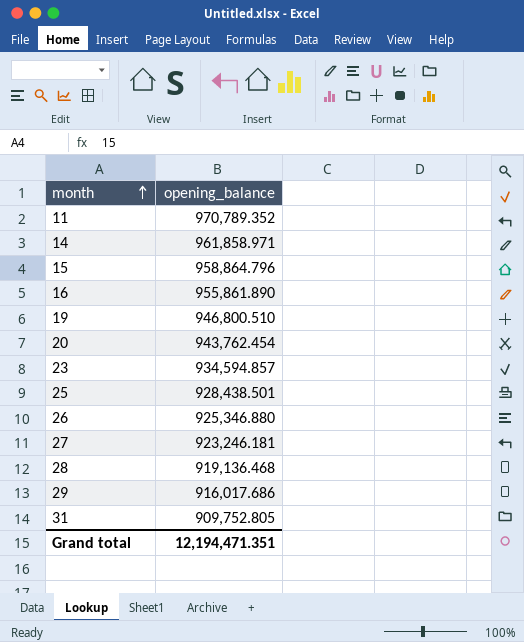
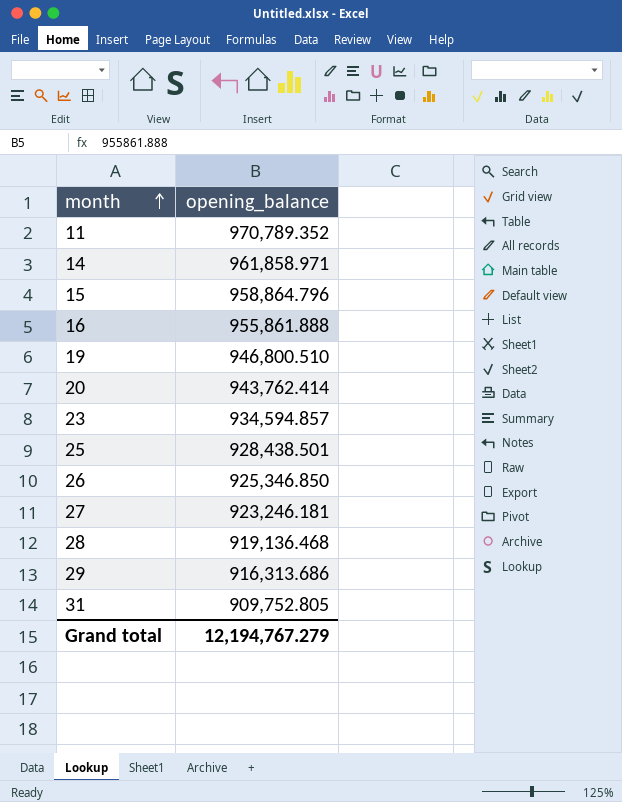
16 | opening_balance: 955,861.890 -> 955,861.888
20 | opening_balance: 943,762.454 -> 943,762.414
26 | opening_balance: 925,346.880 -> 925,346.850
29 | opening_balance: 916,017.686 -> 916,313.686
Grand total | opening_balance: 12,194,471.351 -> 12,194,767.279

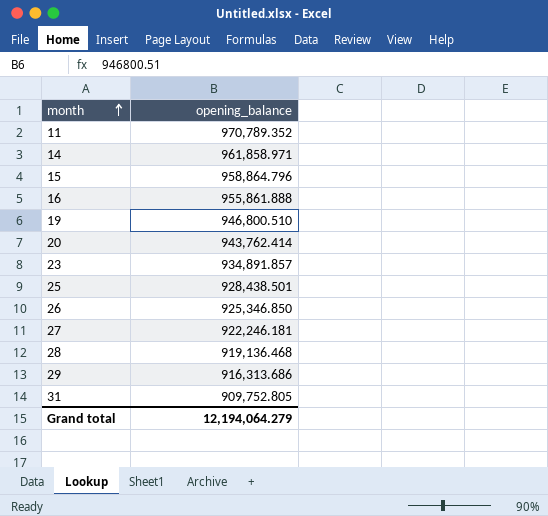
23 | opening_balance: 934,594.857 -> 934,891.857
27 | opening_balance: 923,246.181 -> 922,246.181
Grand total | opening_balance: 12,194,767.279 -> 12,194,064.279

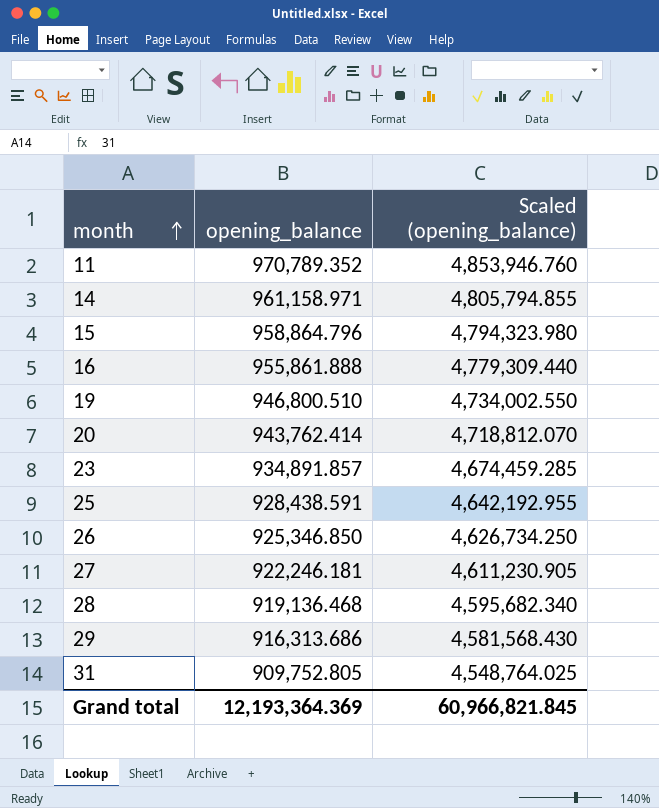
column Scaled (opening_balance) | formula: none -> [opening_balance] * 5
14 | opening_balance: 961,858.971 -> 961,158.971
25 | opening_balance: 928,438.501 -> 928,438.591
Grand total | opening_balance: 12,194,064.279 -> 12,193,364.369

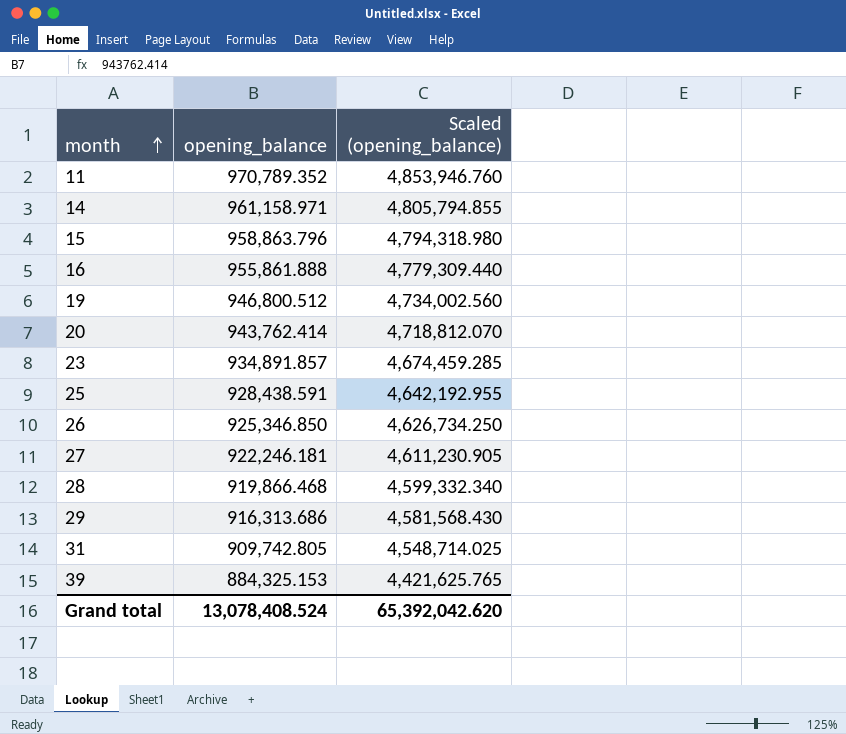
15 | opening_balance: 958,864.796 -> 958,863.796
15 | Scaled (opening_balance): 4,794,323.980 -> 4,794,318.980
19 | opening_balance: 946,800.510 -> 946,800.512
19 | Scaled (opening_balance): 4,734,002.550 -> 4,734,002.560
28 | opening_balance: 919,136.468 -> 919,866.468
28 | Scaled (opening_balance): 4,595,682.340 -> 4,599,332.340
31 | opening_balance: 909,752.805 -> 909,742.805
31 | Scaled (opening_balance): 4,548,764.025 -> 4,548,714.025
row 39: none -> 884,325.153 | 4,421,625.765
Grand total | opening_balance: 12,193,364.369 -> 13,078,408.524
Grand total | Scaled (opening_balance): 60,966,821.845 -> 65,392,042.620

